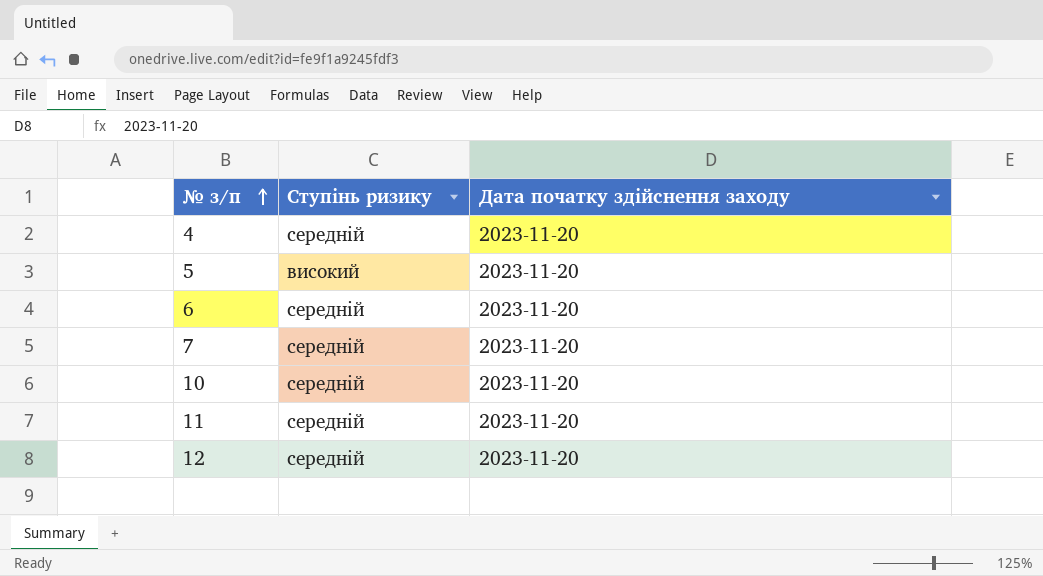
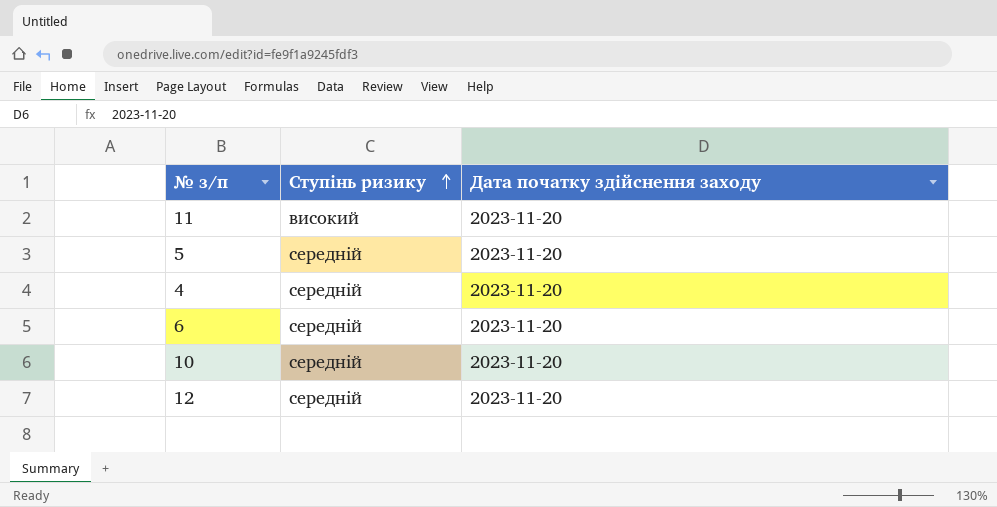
row order: № з/п ascending -> Ступінь ризику ascending
row 7: середній | 2023-11-20 -> none
11 | Ступінь ризику: середній -> високий
5 | Ступінь ризику: високий -> середній

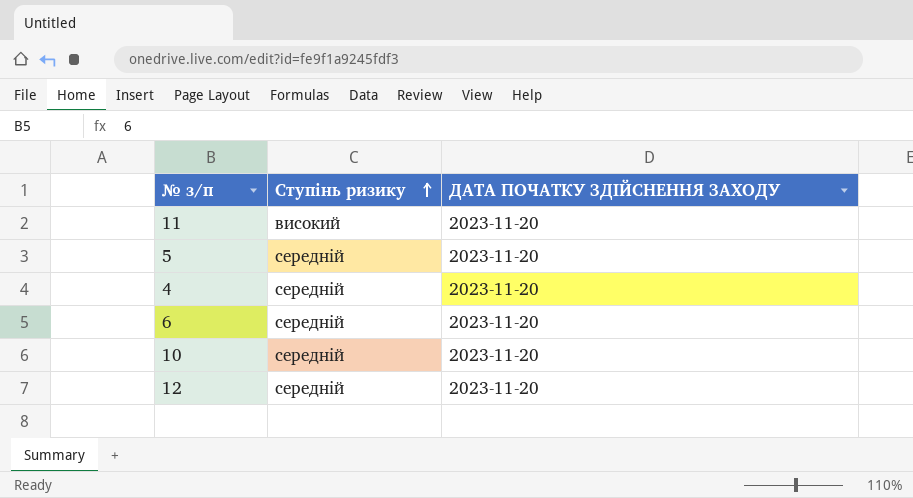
column name: Дата початку здійснення заходу -> ДАТА ПОЧАТКУ ЗДІЙСНЕННЯ ЗАХОДУ

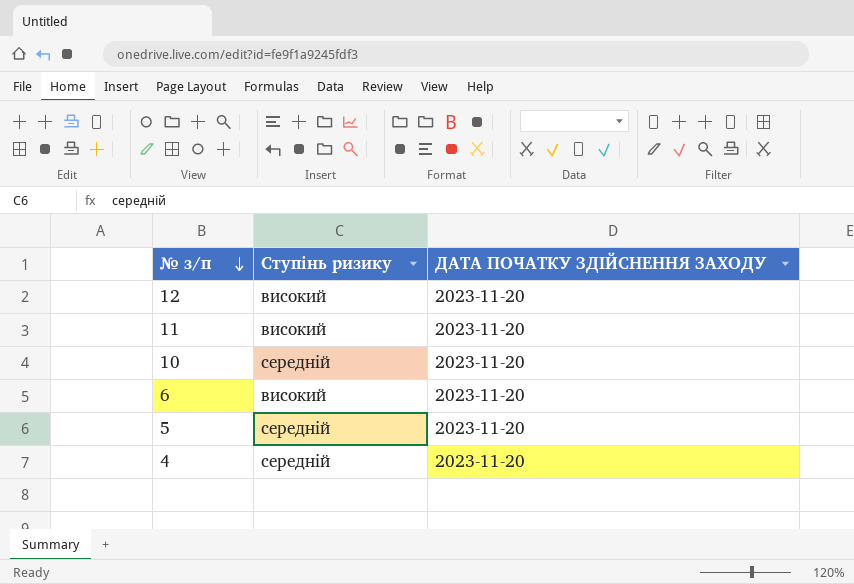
row order: Ступінь ризику ascending -> № з/п descending
12 | Ступінь ризику: середній -> високий
6 | Ступінь ризику: середній -> високий

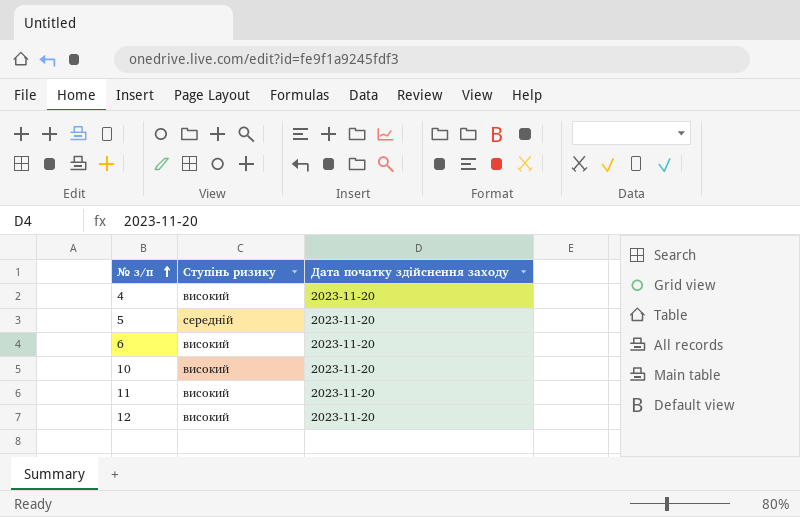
row order: № з/п descending -> № з/п ascending
column name: ДАТА ПОЧАТКУ ЗДІЙСНЕННЯ ЗАХОДУ -> Дата початку здійснення заходу
4 | Ступінь ризику: середній -> високий
10 | Ступінь ризику: середній -> високий

